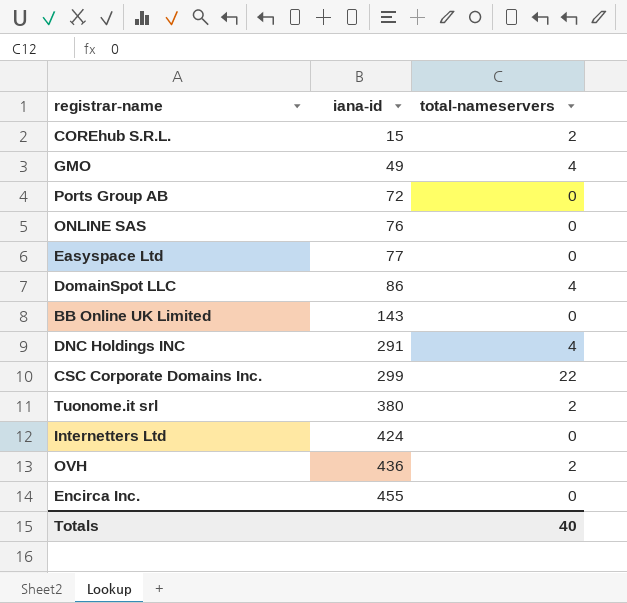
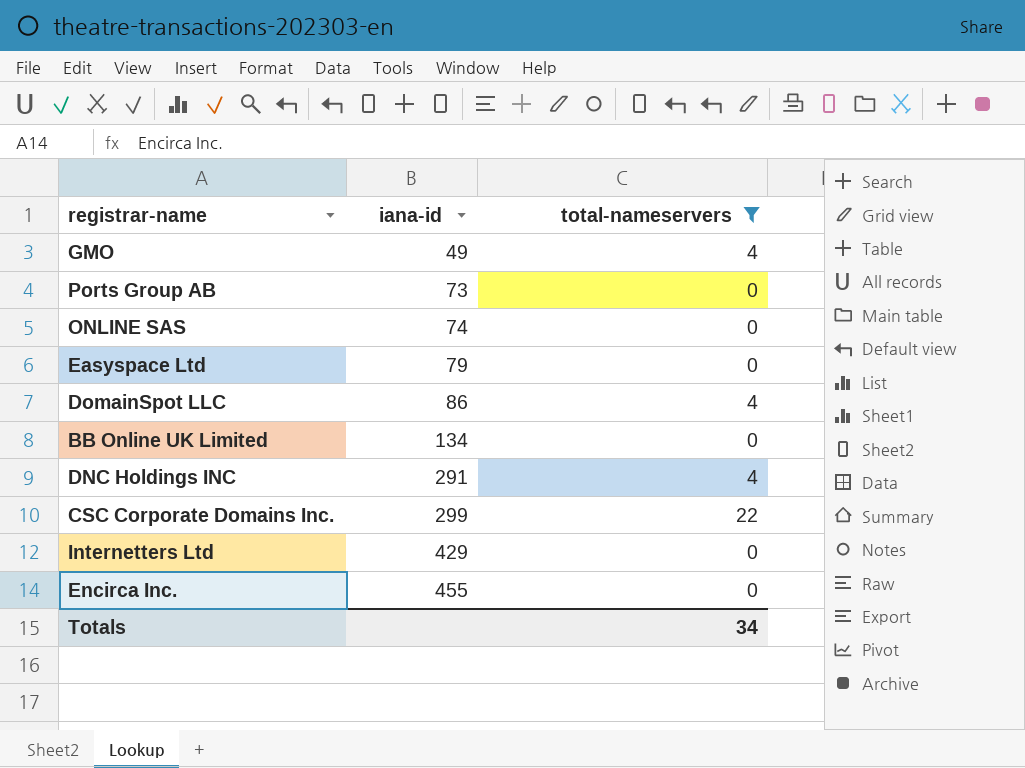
filter: none -> total-nameservers != 2
Ports Group AB | iana-id: 72 -> 73
ONLINE SAS | iana-id: 76 -> 74
Easyspace Ltd | iana-id: 77 -> 79
BB Online UK Limited | iana-id: 143 -> 134
Internetters Ltd | iana-id: 424 -> 429
Totals | total-nameservers: 40 -> 34

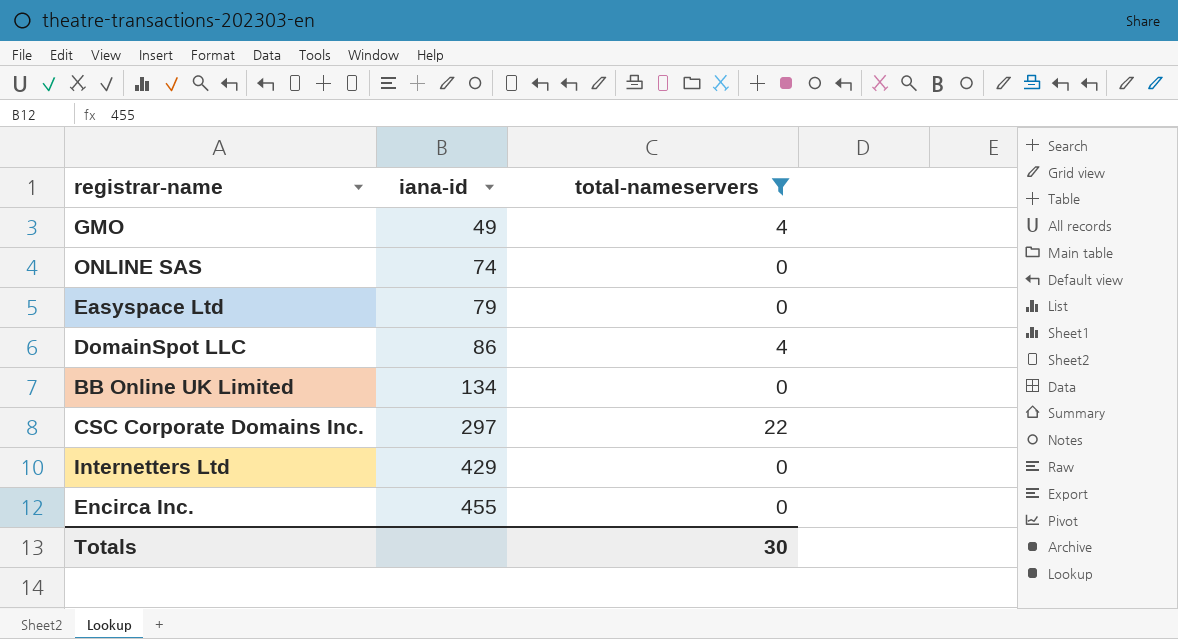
row Ports Group AB: 73 | 0 -> none
row DNC Holdings INC: 291 | 4 -> none
CSC Corporate Domains Inc. | iana-id: 299 -> 297
Totals | total-nameservers: 34 -> 30

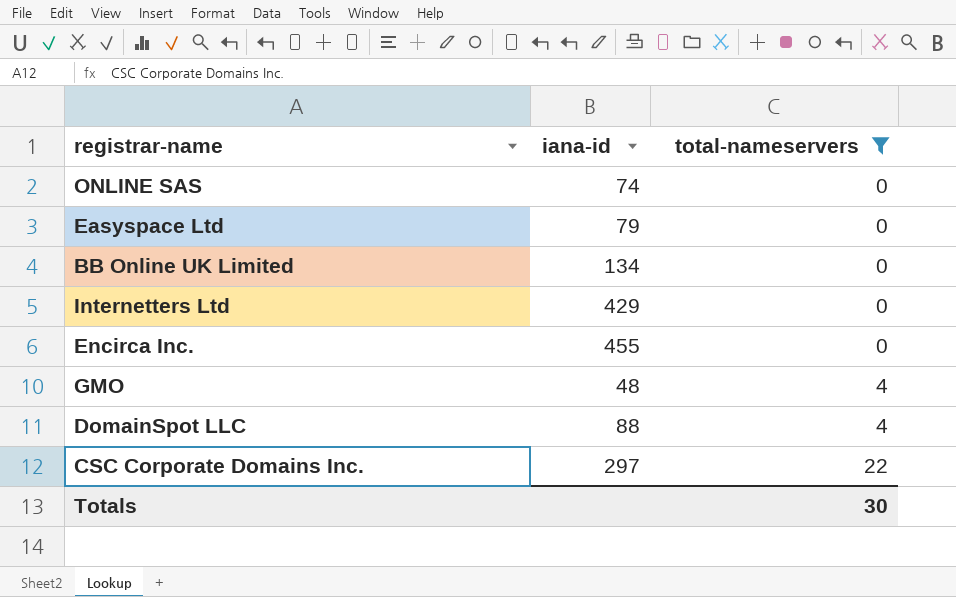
row order: iana-id ascending -> total-nameservers ascending
GMO | iana-id: 49 -> 48
DomainSpot LLC | iana-id: 86 -> 88

